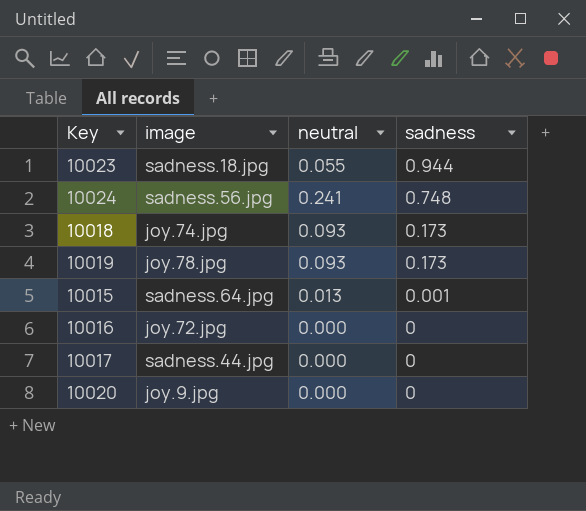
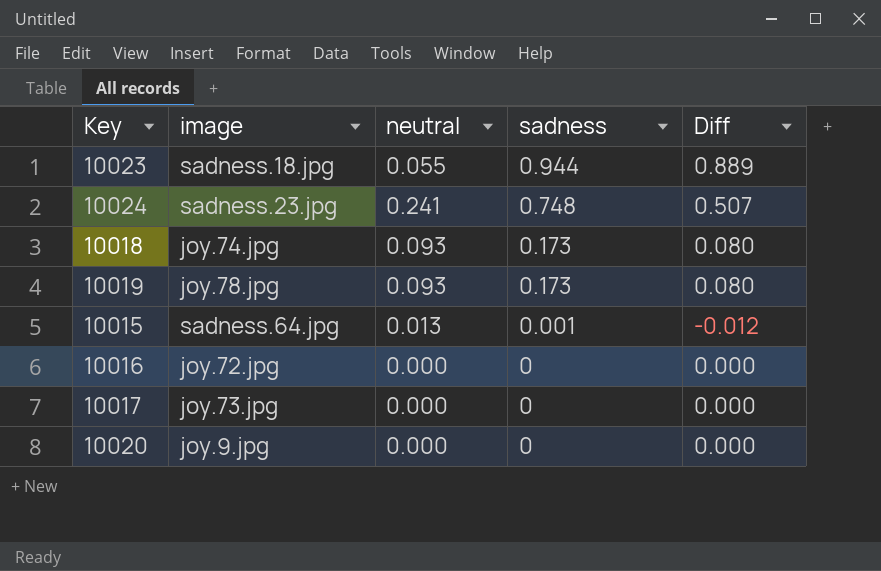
column Diff | formula: none -> [sadness] - [neutral]
10024 | image: sadness.56.jpg -> sadness.23.jpg
10017 | image: sadness.44.jpg -> joy.73.jpg

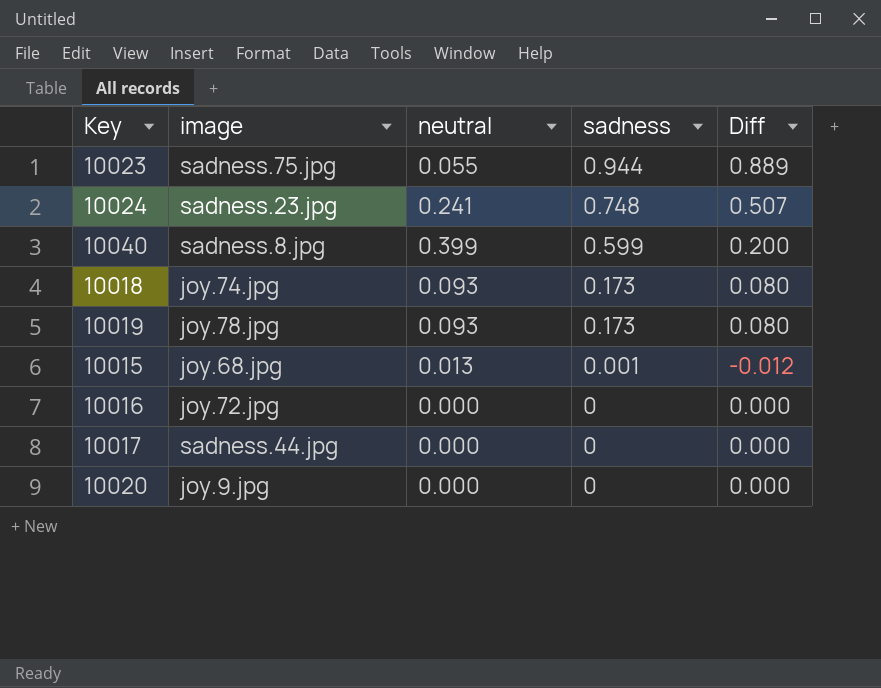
10023 | image: sadness.18.jpg -> sadness.75.jpg
row 10040: none -> sadness.8.jpg | 0.399 | 0.599 | 0.200
10015 | image: sadness.64.jpg -> joy.68.jpg
10017 | image: joy.73.jpg -> sadness.44.jpg

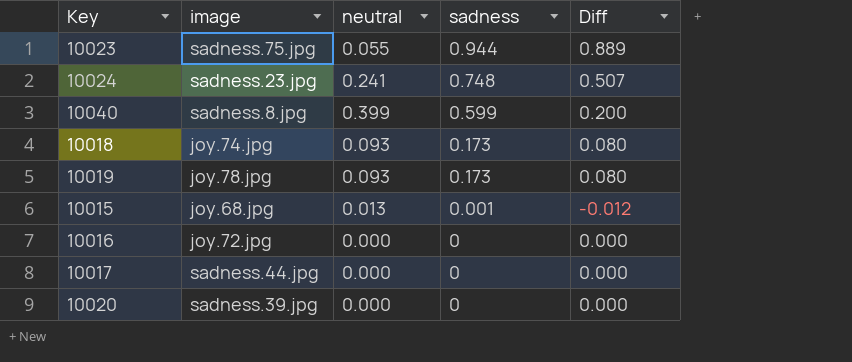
10020 | image: joy.9.jpg -> sadness.39.jpg

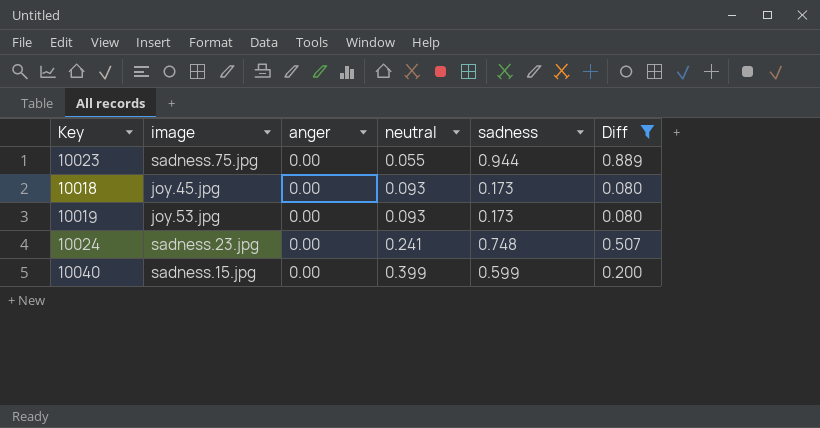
filter: none -> Diff >= 0.080
row order: sadness descending -> neutral ascending
column anger | position: none -> 3
10018 | image: joy.74.jpg -> joy.45.jpg
10019 | image: joy.78.jpg -> joy.53.jpg
10040 | image: sadness.8.jpg -> sadness.15.jpg

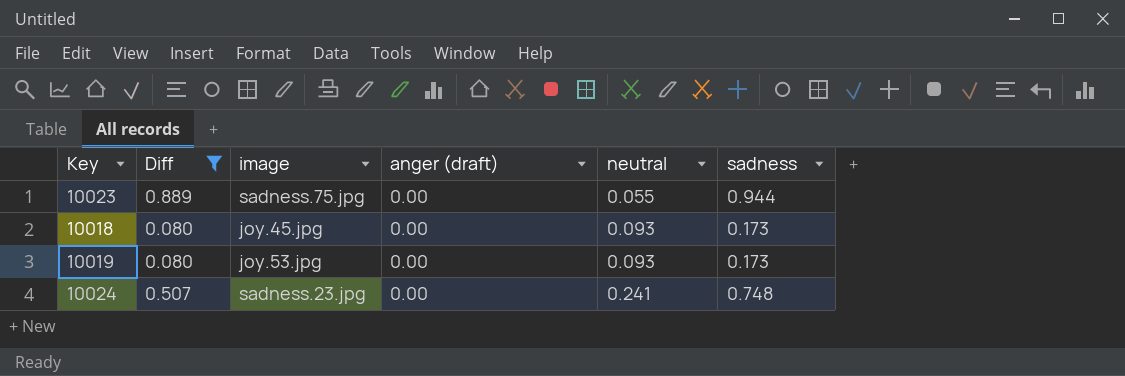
column Diff | position: 6 -> 2
column name: anger -> anger (draft)
row 10040: sadness.15.jpg | 0.00 | 0.399 | 0.599 | 0.200 -> none

